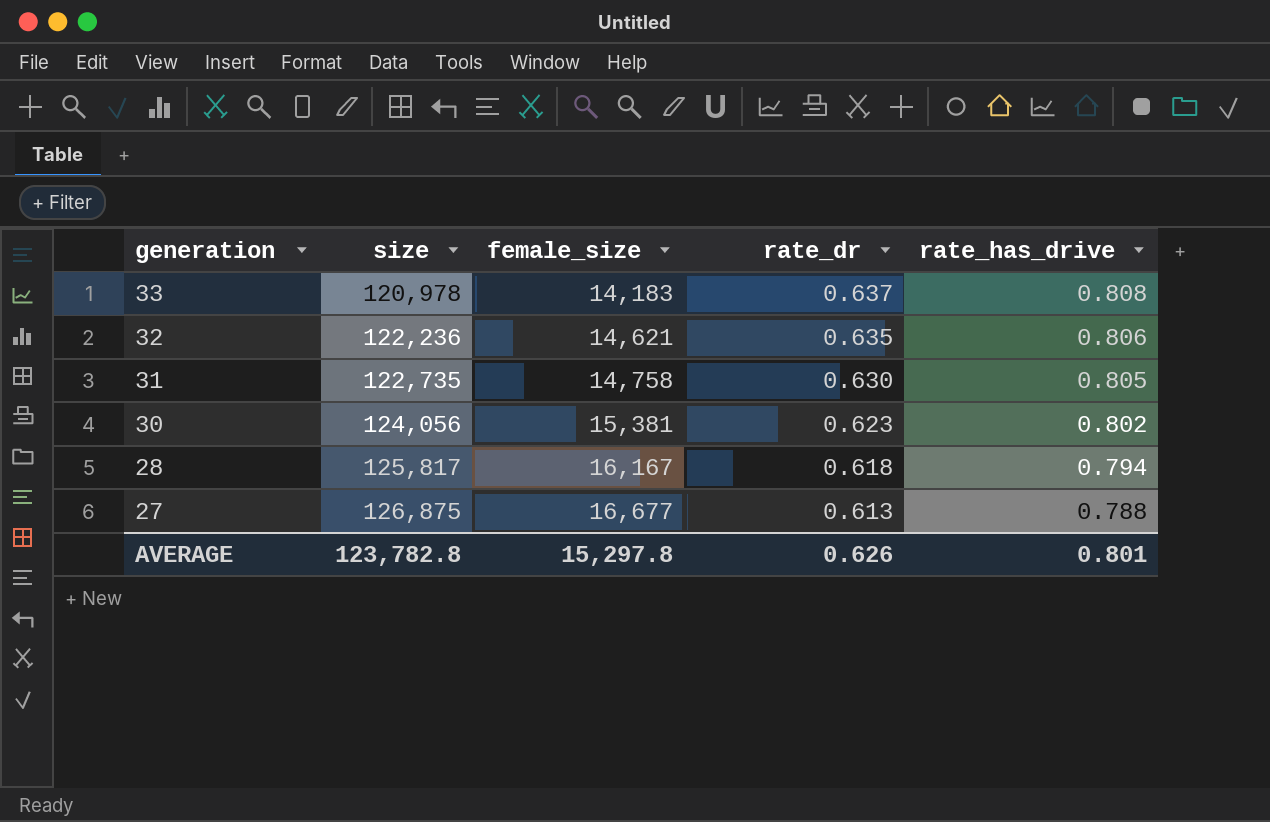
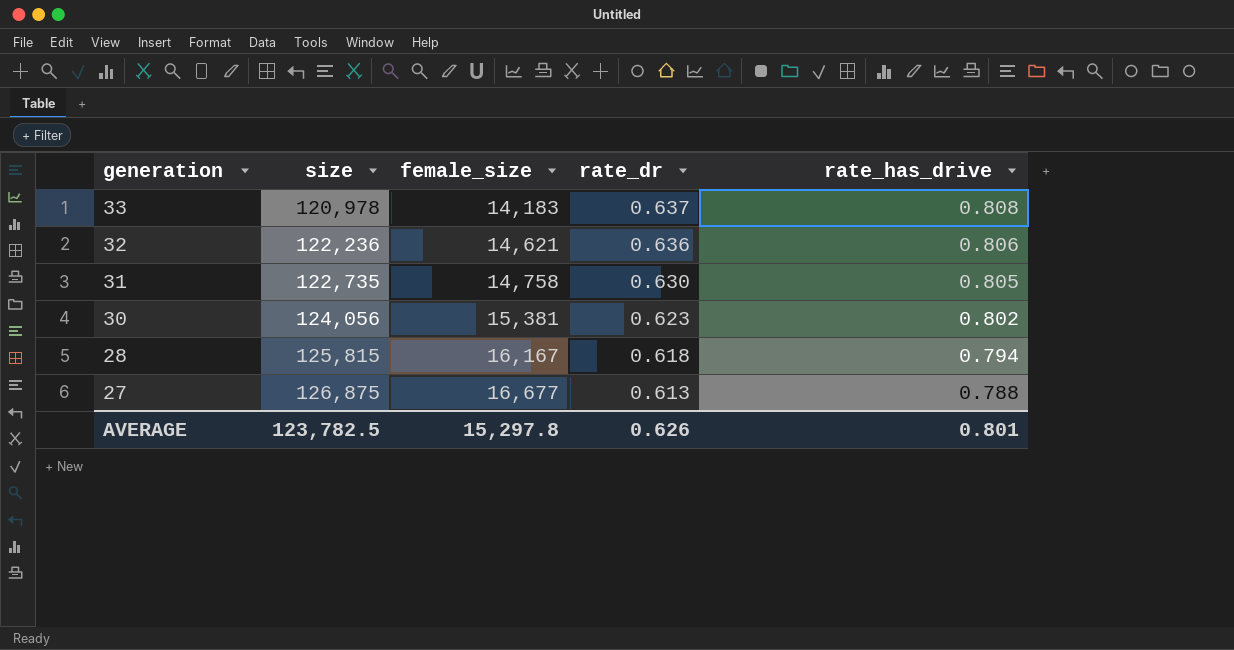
32 | rate_dr: 0.635 -> 0.636
28 | size: 125,817 -> 125,815
AVERAGE | size: 123,782.8 -> 123,782.5

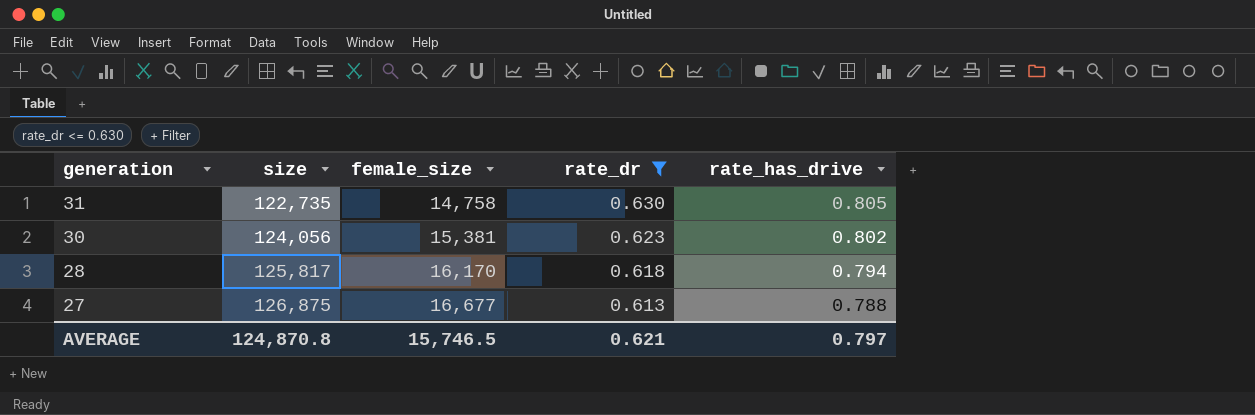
filter: none -> rate_dr <= 0.630
28 | size: 125,815 -> 125,817
28 | female_size: 16,167 -> 16,170
AVERAGE | size: 123,782.5 -> 124,870.8
AVERAGE | female_size: 15,297.8 -> 15,746.5
AVERAGE | rate_dr: 0.626 -> 0.621
AVERAGE | rate_has_drive: 0.801 -> 0.797

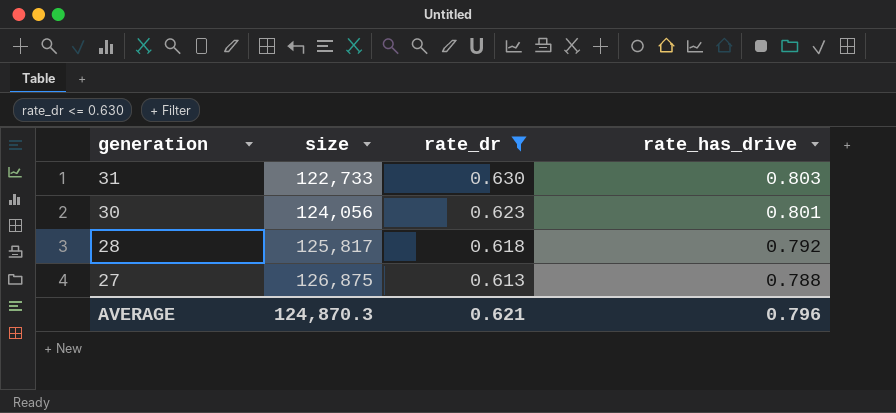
column female_size | position: 3 -> none
31 | size: 122,735 -> 122,733
31 | rate_has_drive: 0.805 -> 0.803
30 | rate_has_drive: 0.802 -> 0.801
28 | rate_has_drive: 0.794 -> 0.792
AVERAGE | size: 124,870.8 -> 124,870.3
AVERAGE | rate_has_drive: 0.797 -> 0.796

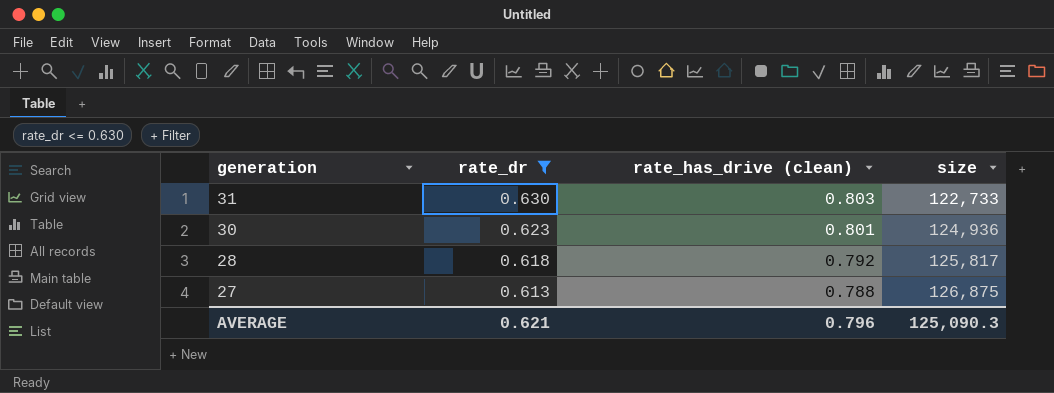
column name: rate_has_drive -> rate_has_drive (clean)
column size | position: 2 -> 4
30 | size: 124,056 -> 124,936
AVERAGE | size: 124,870.3 -> 125,090.3

